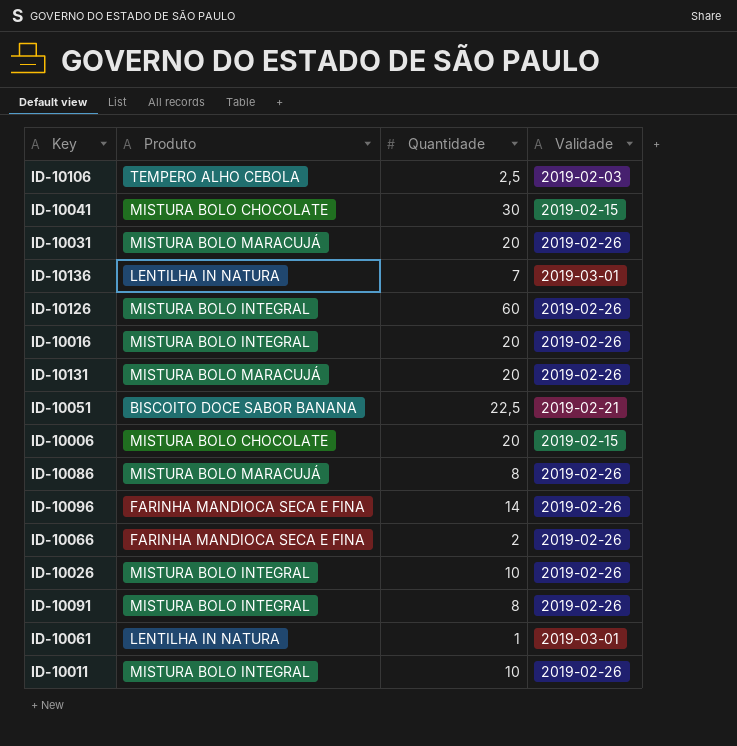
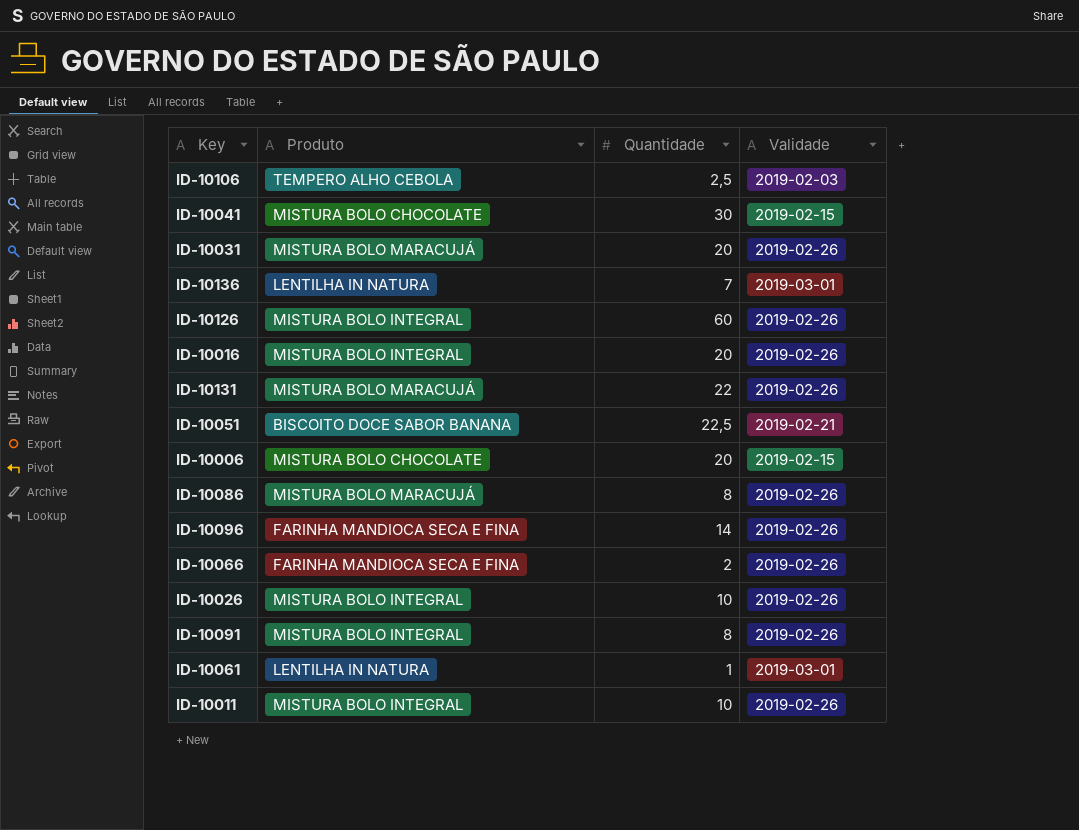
ID-10131 | Quantidade: 20 -> 22

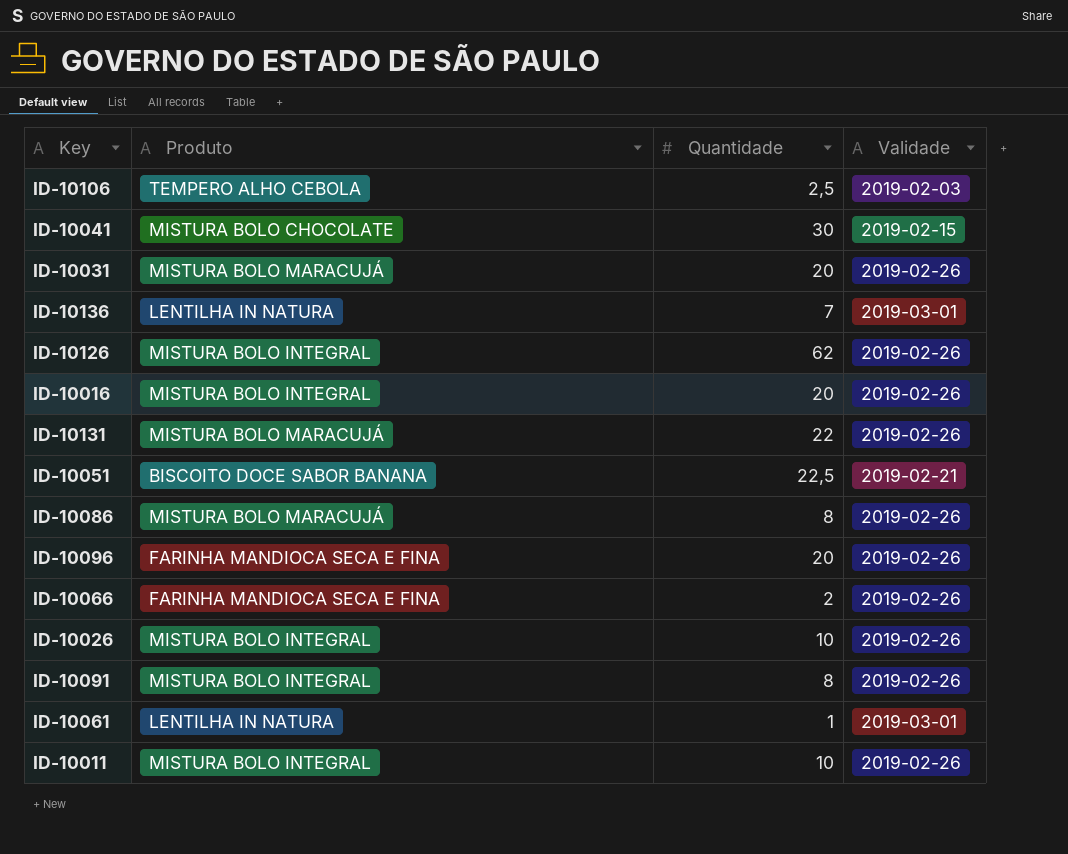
row ID-10006: MISTURA BOLO CHOCOLATE | 20 | 2019-02-15 -> none
ID-10126 | Quantidade: 60 -> 62
ID-10096 | Quantidade: 14 -> 20

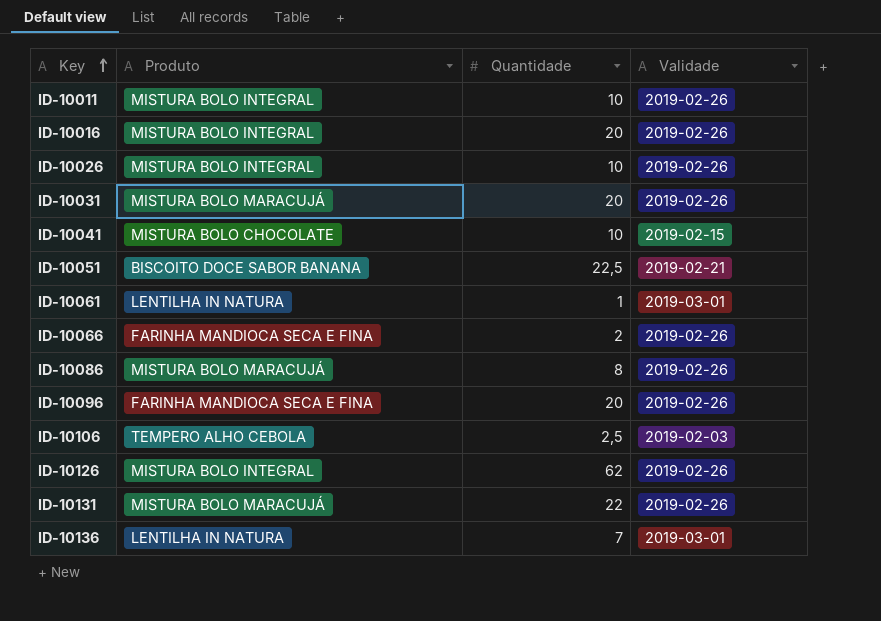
row order: none -> Key ascending
row ID-10091: MISTURA BOLO INTEGRAL | 8 | 2019-02-26 -> none
ID-10041 | Quantidade: 30 -> 10

